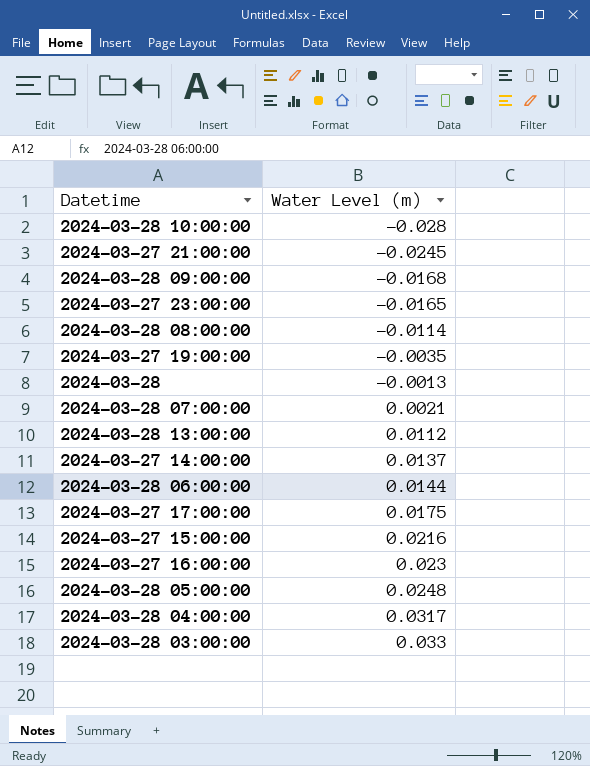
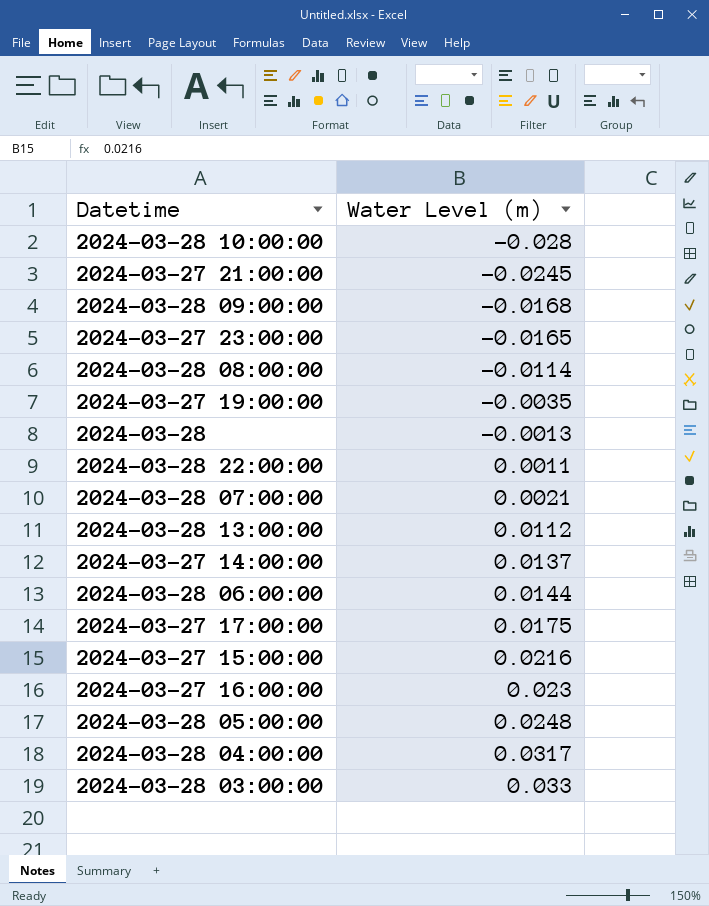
row 2024-03-28 22:00:00: none -> 0.0011

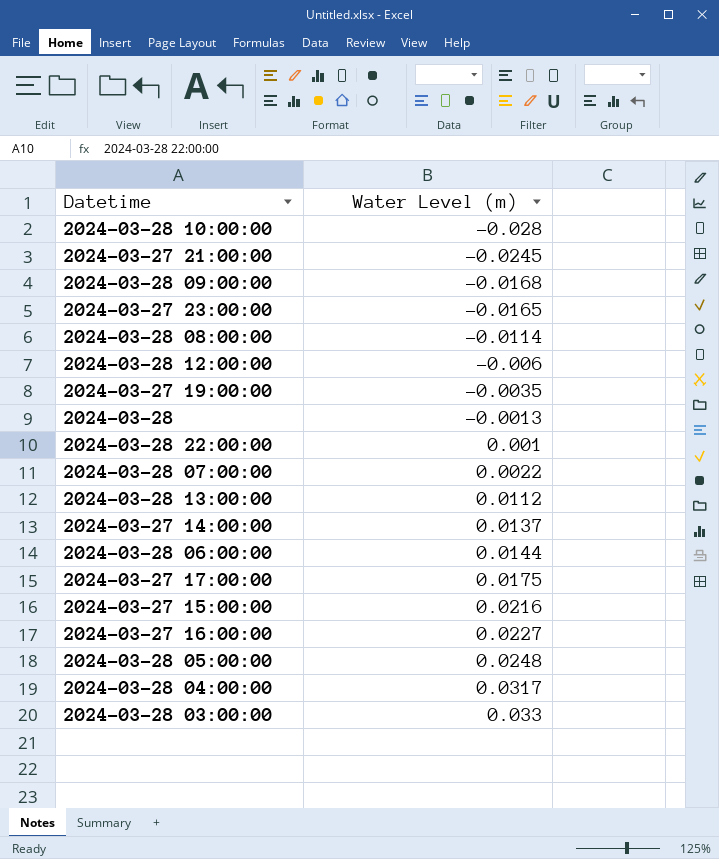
row 2024-03-28 12:00:00: none -> -0.006
2024-03-28 22:00:00 | Water Level (m): 0.0011 -> 0.001
2024-03-28 07:00:00 | Water Level (m): 0.0021 -> 0.0022
2024-03-27 16:00:00 | Water Level (m): 0.023 -> 0.0227

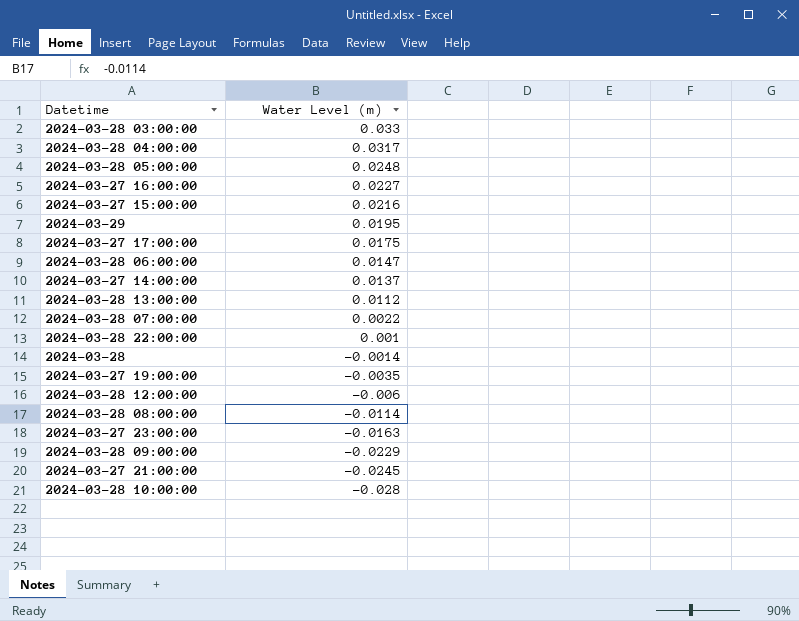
row order: Water Level (m) ascending -> Water Level (m) descending
row 2024-03-29: none -> 0.0195
2024-03-28 06:00:00 | Water Level (m): 0.0144 -> 0.0147
2024-03-28 | Water Level (m): -0.0013 -> -0.0014
2024-03-27 23:00:00 | Water Level (m): -0.0165 -> -0.0163
2024-03-28 09:00:00 | Water Level (m): -0.0168 -> -0.0229

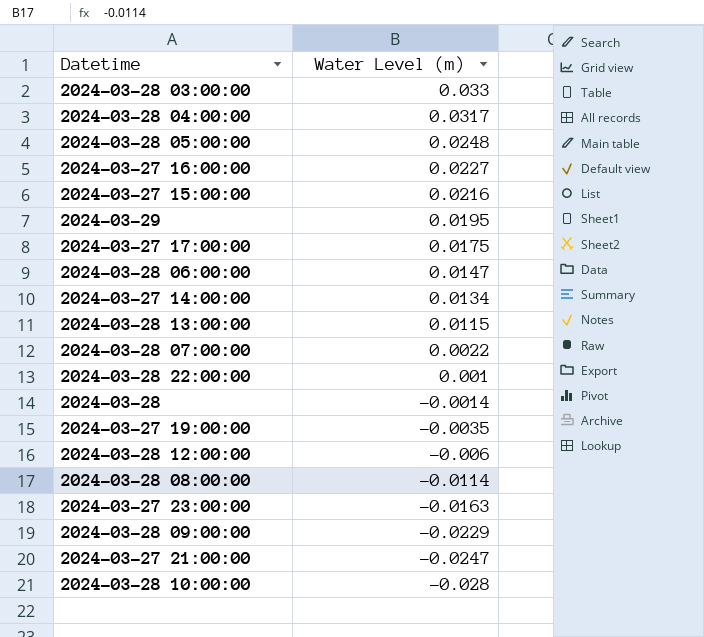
2024-03-27 14:00:00 | Water Level (m): 0.0137 -> 0.0134
2024-03-28 13:00:00 | Water Level (m): 0.0112 -> 0.0115
2024-03-27 21:00:00 | Water Level (m): -0.0245 -> -0.0247

